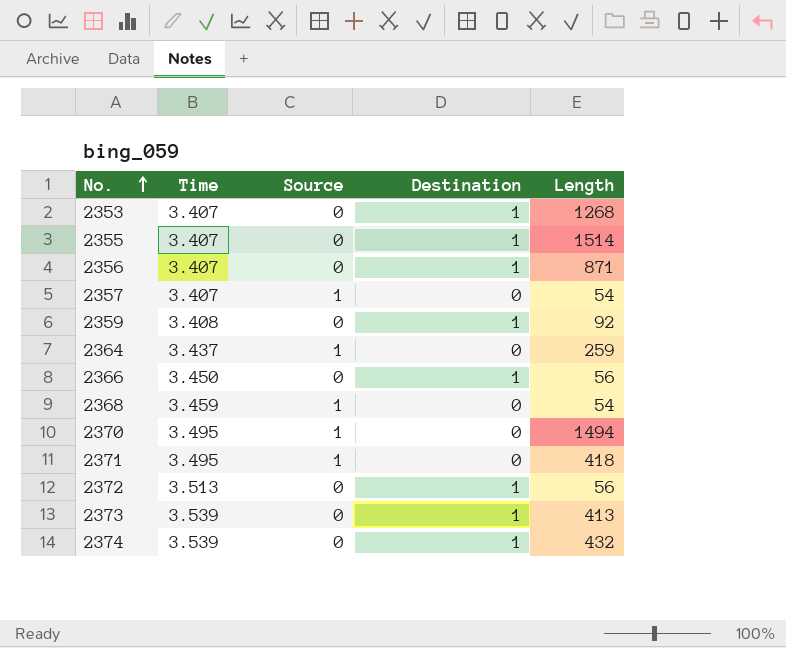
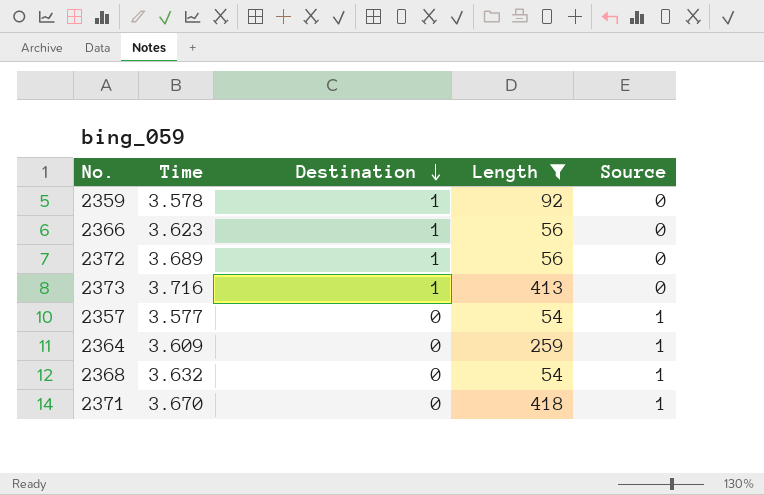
filter: none -> Length <= 418
row order: No. ascending -> Destination descending
column Source | position: 3 -> 5
2359 | Time: 3.408 -> 3.578
2366 | Time: 3.450 -> 3.623
2372 | Time: 3.513 -> 3.689
2373 | Time: 3.539 -> 3.716
2357 | Time: 3.407 -> 3.577
2364 | Time: 3.437 -> 3.609
2368 | Time: 3.459 -> 3.632
2371 | Time: 3.495 -> 3.670

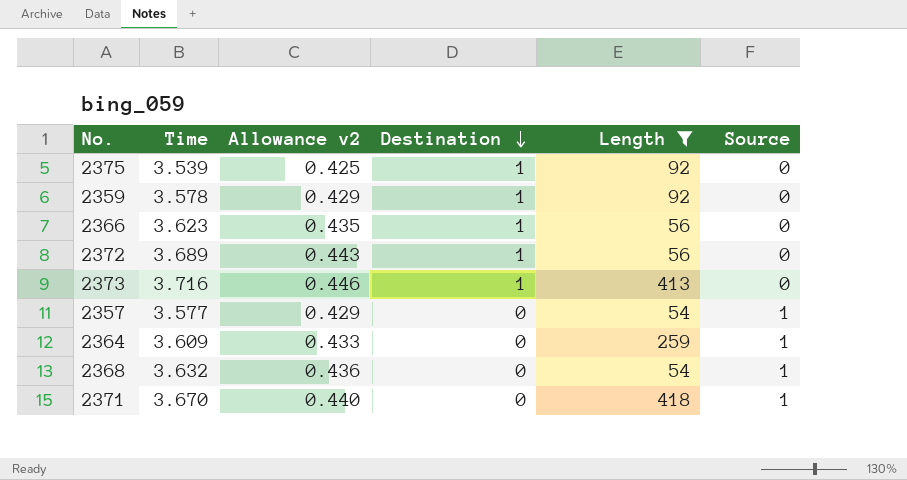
column Allowance v2 | formula: none -> [Time] * 0.12
row 2375: none -> 3.539 | 0.425 | 1 | 92 | 0

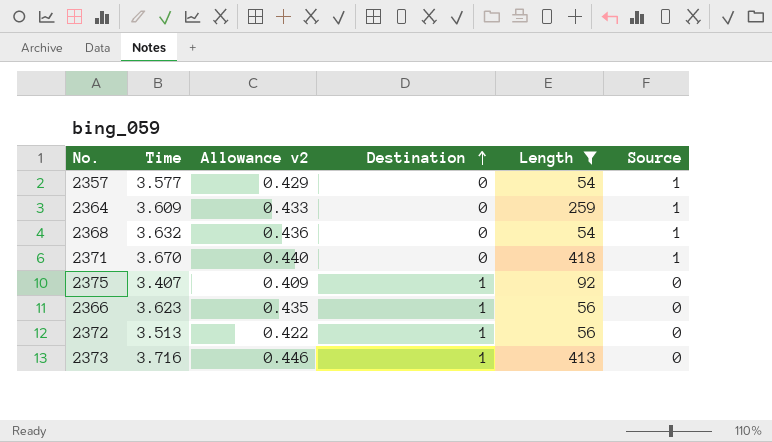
row order: Destination descending -> Destination ascending
row 2359: 3.578 | 0.429 | 1 | 92 | 0 -> none
2375 | Time: 3.539 -> 3.407
2375 | Allowance v2: 0.425 -> 0.409
2372 | Time: 3.689 -> 3.513
2372 | Allowance v2: 0.443 -> 0.422

